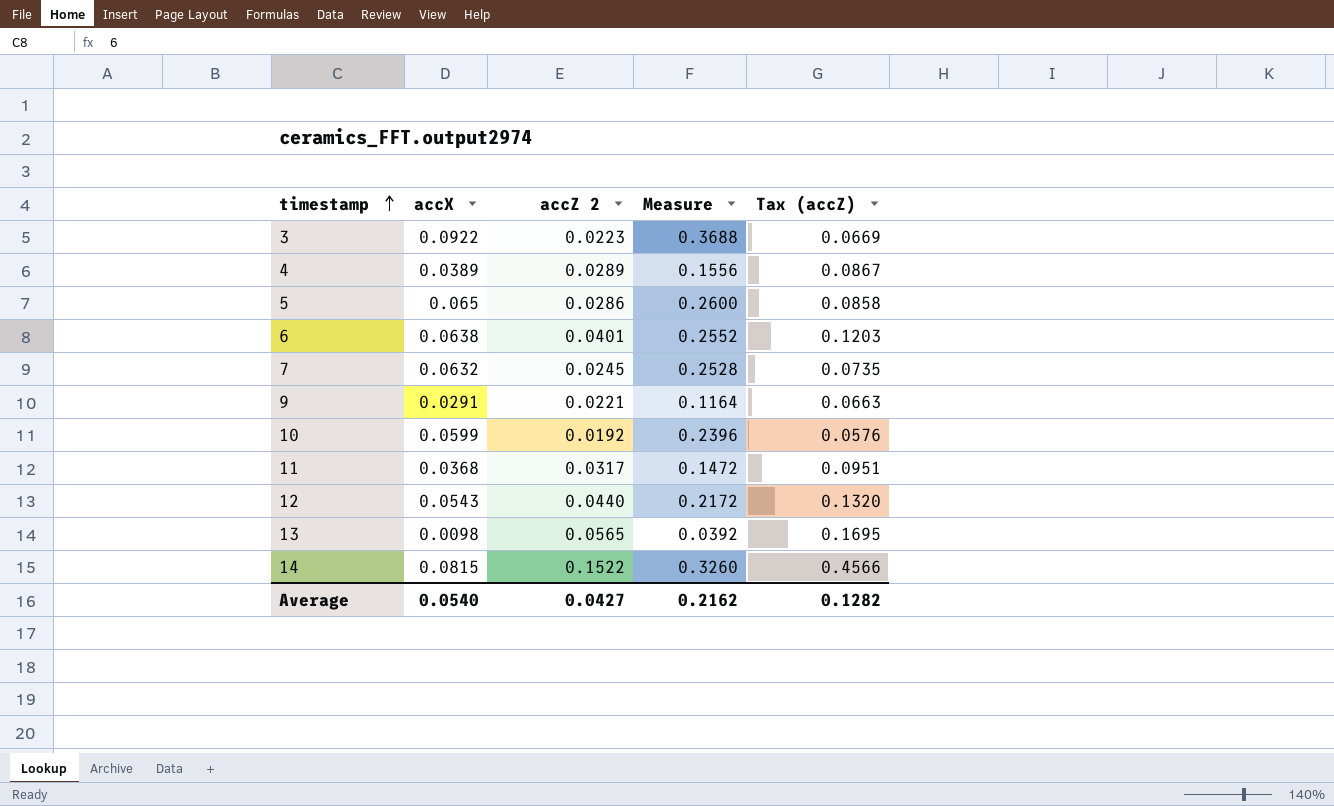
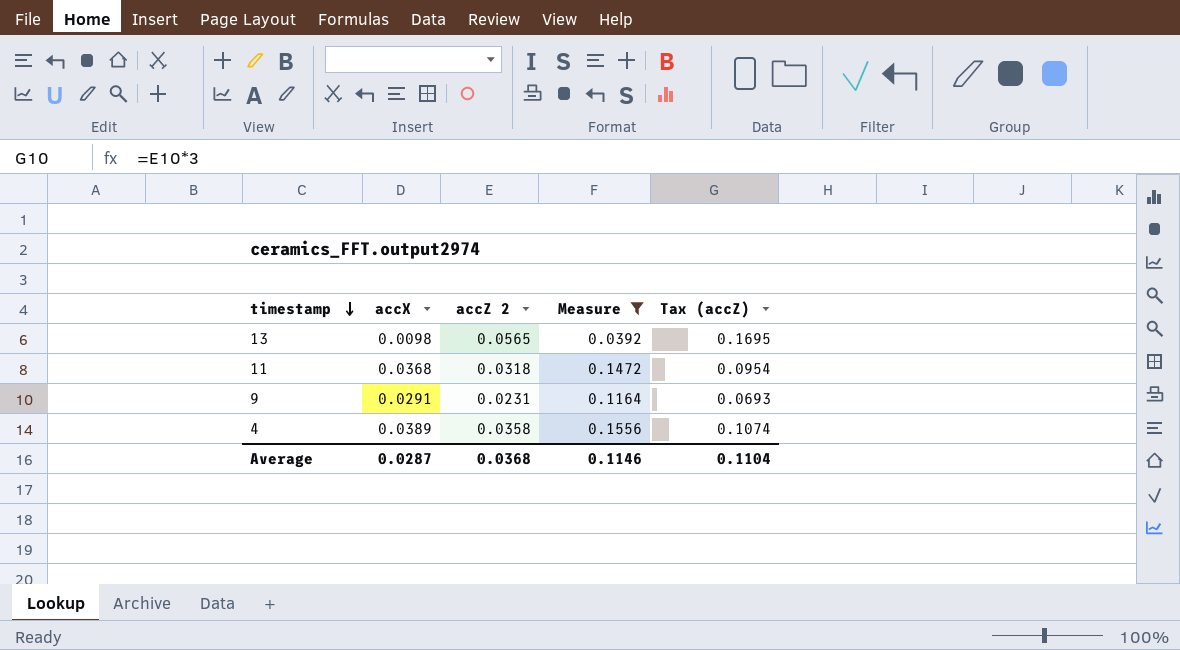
filter: none -> Measure <= 0.1556
row order: timestamp ascending -> timestamp descending
11 | accZ 2: 0.0317 -> 0.0318
11 | Tax (accZ): 0.0951 -> 0.0954
9 | accZ 2: 0.0221 -> 0.0231
9 | Tax (accZ): 0.0663 -> 0.0693
4 | accZ 2: 0.0289 -> 0.0358
4 | Tax (accZ): 0.0867 -> 0.1074
Average | accX: 0.0540 -> 0.0287
Average | accZ 2: 0.0427 -> 0.0368
Average | Measure: 0.2162 -> 0.1146
Average | Tax (accZ): 0.1282 -> 0.1104

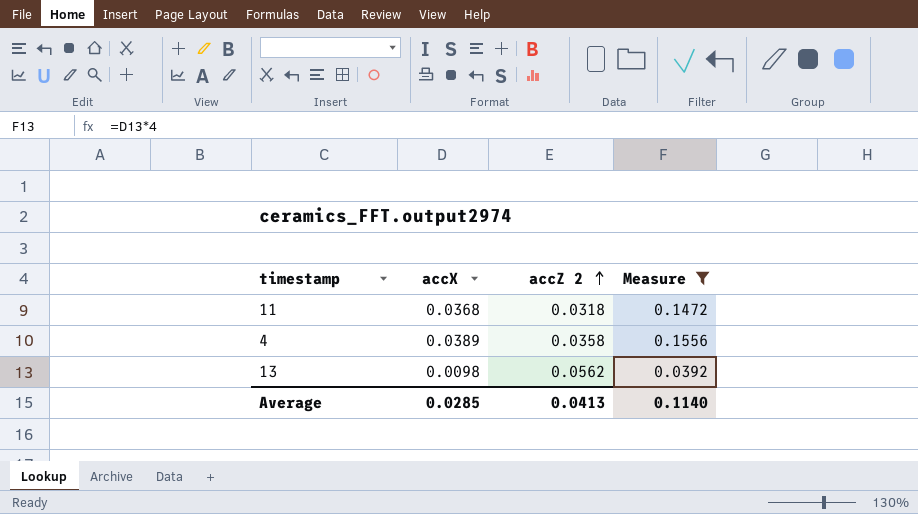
row order: timestamp descending -> accZ 2 ascending
column Tax (accZ) | formula: [accZ 2] * 3 -> none
row 9: 0.0291 | 0.0231 | 0.1164 | 0.0693 -> none
13 | accZ 2: 0.0565 -> 0.0562
Average | accX: 0.0287 -> 0.0285
Average | accZ 2: 0.0368 -> 0.0413
Average | Measure: 0.1146 -> 0.1140

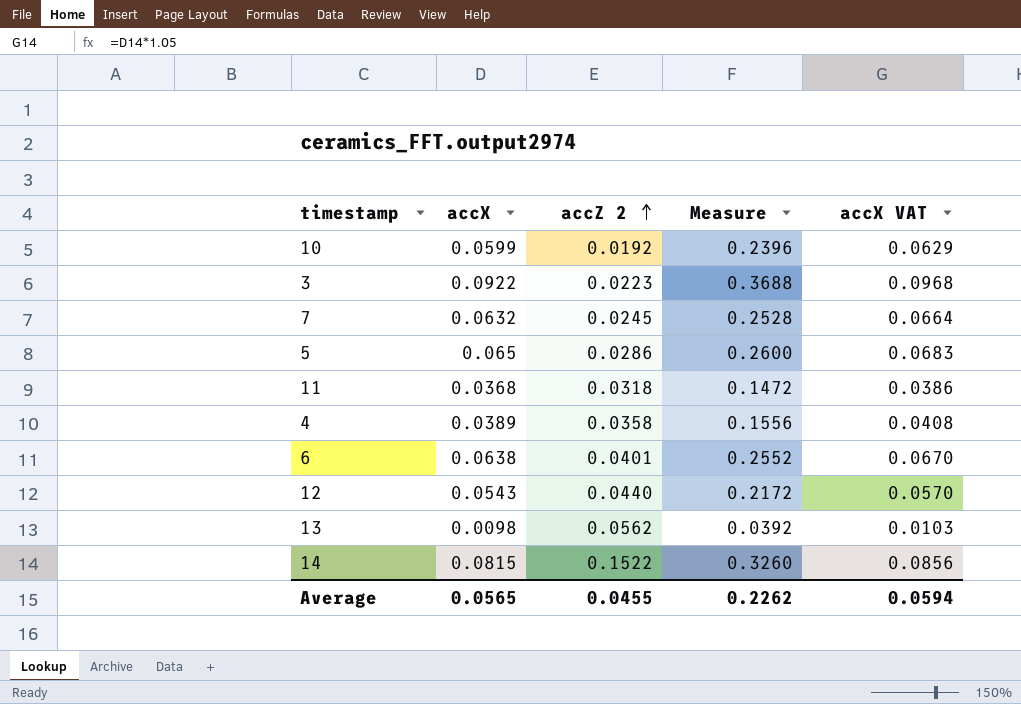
filter: Measure <= 0.1556 -> none
column accX VAT | formula: none -> [accX] * 1.05
Average | accX: 0.0285 -> 0.0565
Average | accZ 2: 0.0413 -> 0.0455
Average | Measure: 0.1140 -> 0.2262

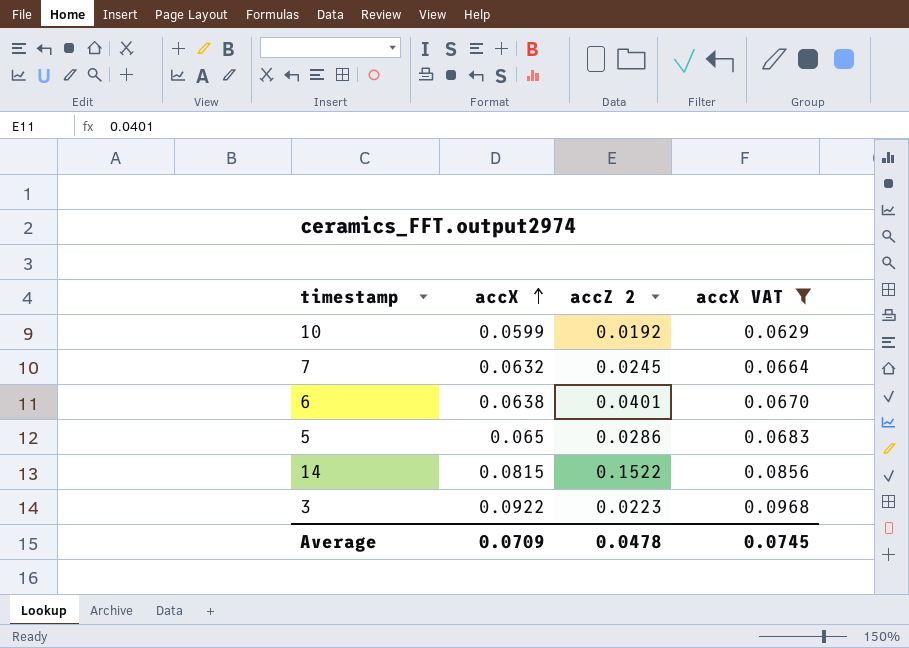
filter: none -> accX VAT >= 0.0629
row order: accZ 2 ascending -> accX ascending
column Measure | formula: [accX] * 4 -> none
Average | accX: 0.0565 -> 0.0709
Average | accZ 2: 0.0455 -> 0.0478
Average | accX VAT: 0.0594 -> 0.0745

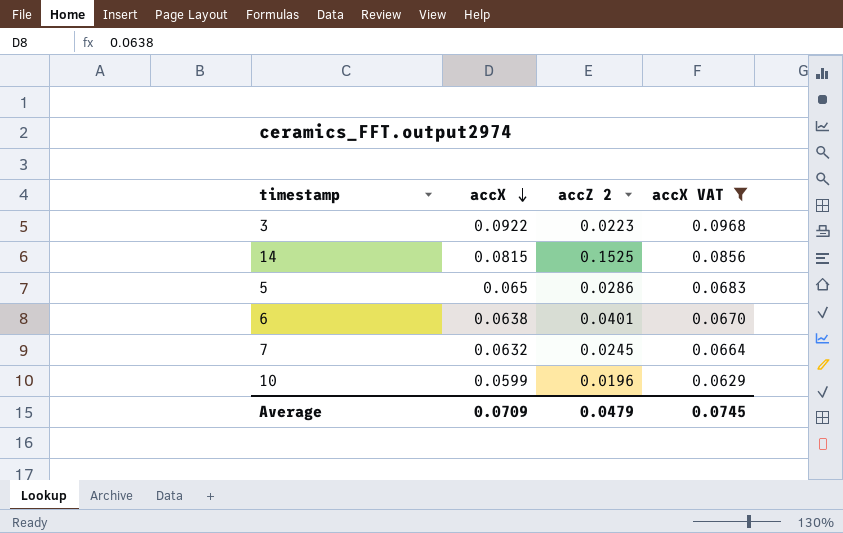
row order: accX ascending -> accX descending
14 | accZ 2: 0.1522 -> 0.1525
10 | accZ 2: 0.0192 -> 0.0196
Average | accZ 2: 0.0478 -> 0.0479

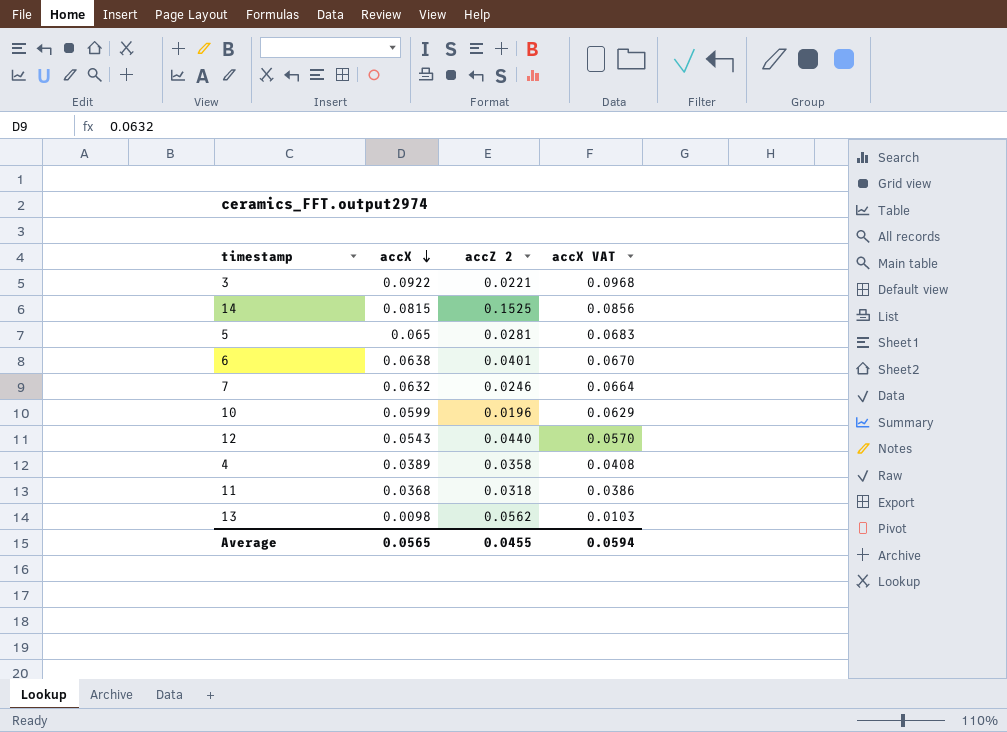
filter: accX VAT >= 0.0629 -> none
3 | accZ 2: 0.0223 -> 0.0221
5 | accZ 2: 0.0286 -> 0.0281
7 | accZ 2: 0.0245 -> 0.0246
Average | accX: 0.0709 -> 0.0565
Average | accZ 2: 0.0479 -> 0.0455
Average | accX VAT: 0.0745 -> 0.0594

